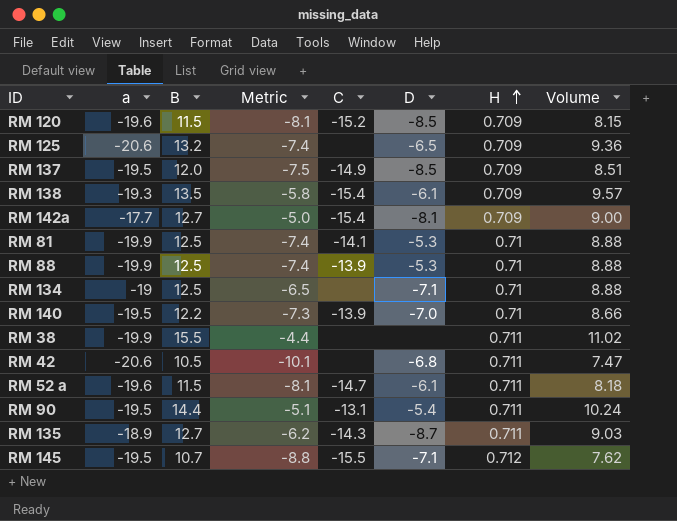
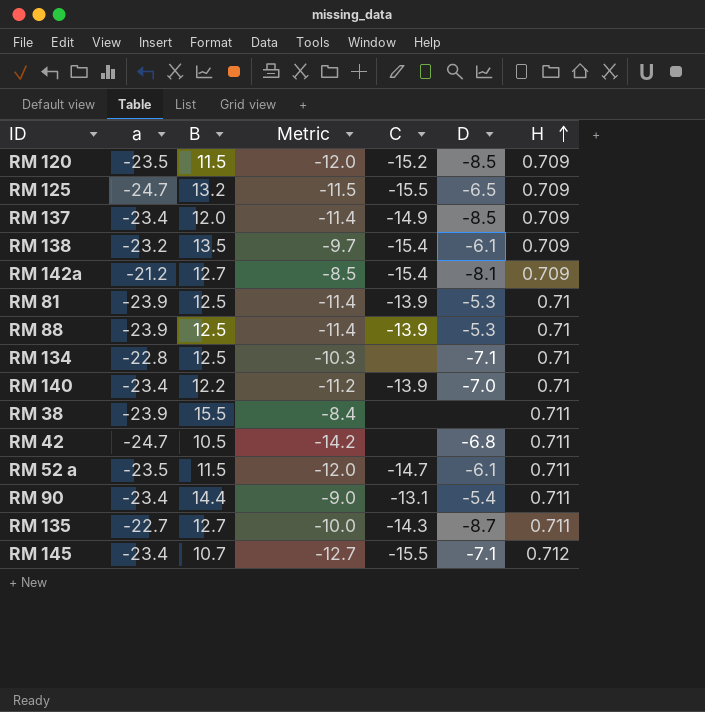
column Volume | formula: [B] * [H] -> none
RM 120 | a: -19.6 -> -23.5
RM 120 | Metric: -8.1 -> -12.0
RM 125 | a: -20.6 -> -24.7
RM 125 | Metric: -7.4 -> -11.5
RM 125 | C: none -> -15.5
RM 137 | a: -19.5 -> -23.4
RM 137 | Metric: -7.5 -> -11.4
RM 138 | a: -19.3 -> -23.2
RM 138 | Metric: -5.8 -> -9.7
RM 142a | a: -17.7 -> -21.2
RM 142a | Metric: -5.0 -> -8.5
RM 81 | a: -19.9 -> -23.9
RM 81 | Metric: -7.4 -> -11.4
RM 81 | C: -14.1 -> -13.9
RM 88 | a: -19.9 -> -23.9
RM 88 | Metric: -7.4 -> -11.4
RM 134 | a: -19 -> -22.8
RM 134 | Metric: -6.5 -> -10.3
RM 140 | a: -19.5 -> -23.4
RM 140 | Metric: -7.3 -> -11.2
RM 38 | a: -19.9 -> -23.9
RM 38 | Metric: -4.4 -> -8.4
RM 42 | a: -20.6 -> -24.7
RM 42 | Metric: -10.1 -> -14.2
RM 52 a | a: -19.6 -> -23.5
RM 52 a | Metric: -8.1 -> -12.0
RM 90 | a: -19.5 -> -23.4
RM 90 | Metric: -5.1 -> -9.0
RM 135 | a: -18.9 -> -22.7
RM 135 | Metric: -6.2 -> -10.0
RM 145 | a: -19.5 -> -23.4
RM 145 | Metric: -8.8 -> -12.7

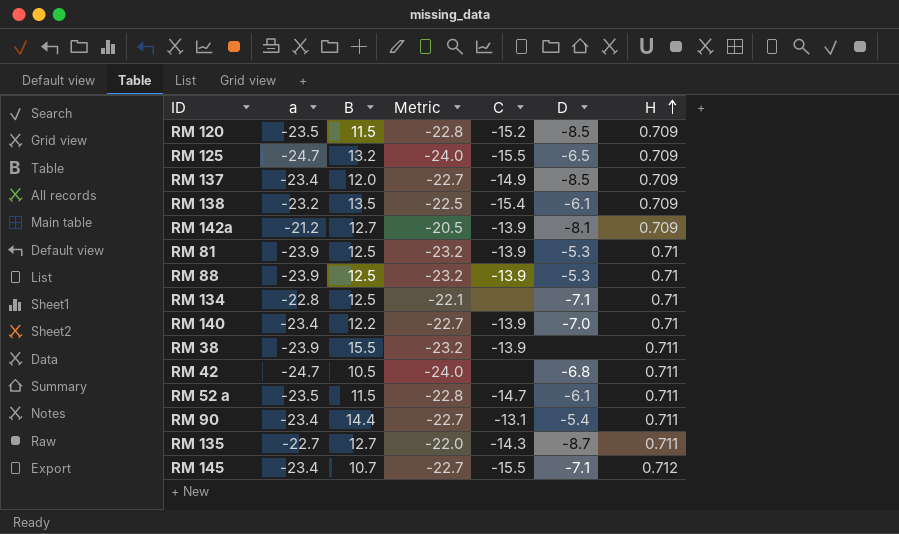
column Metric | formula: [a] + [B] -> [a] + [H]
RM 142a | C: -15.4 -> -13.9
RM 38 | C: none -> -13.9

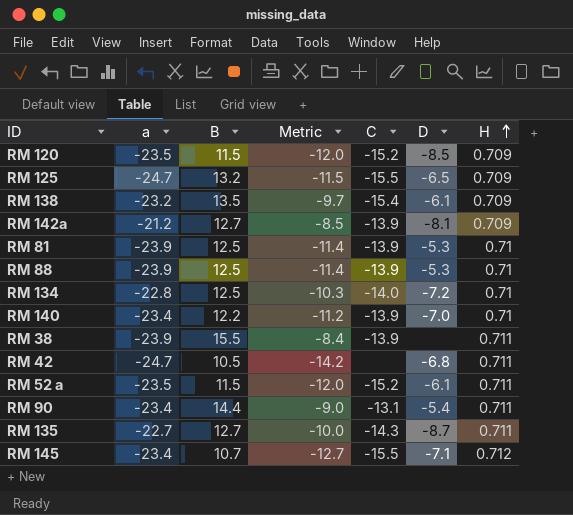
column Metric | formula: [a] + [H] -> [a] + [B]
row RM 137: -23.4 | 12.0 | -22.7 | -14.9 | -8.5 | 0.709 -> none
RM 134 | C: none -> -14.0
RM 134 | D: -7.1 -> -7.2
RM 52 a | C: -14.7 -> -15.2

